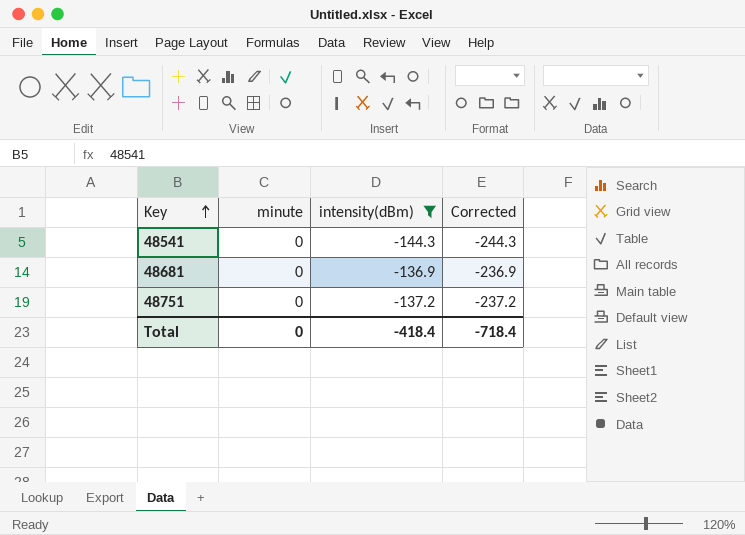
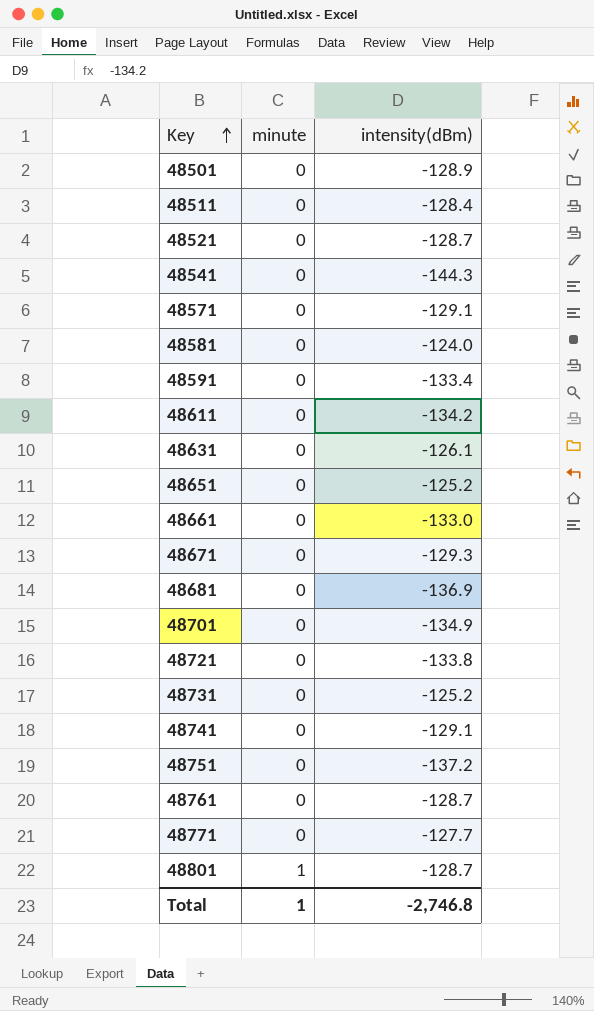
filter: intensity(dBm) <= -136.9 -> none
column Corrected | formula: [intensity(dBm)] - 100 -> none
Total | minute: 0 -> 1
Total | intensity(dBm): -418.4 -> -2,746.8

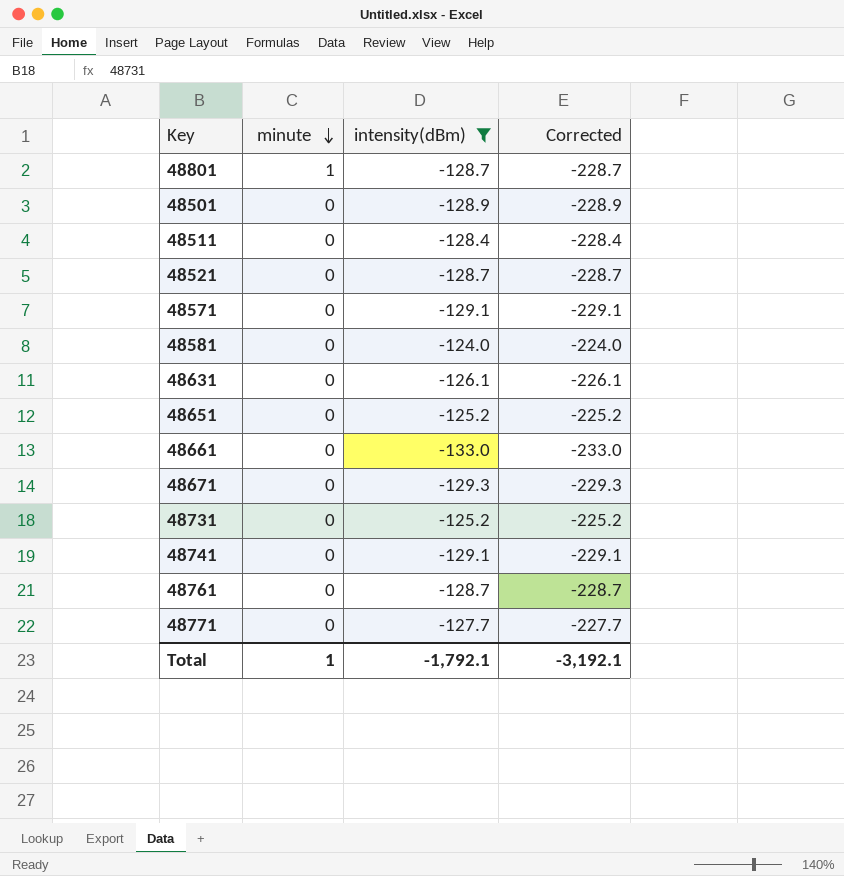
filter: none -> intensity(dBm) >= -133.0
row order: Key ascending -> minute descending
column Corrected | formula: none -> [intensity(dBm)] - 100
Total | intensity(dBm): -2,746.8 -> -1,792.1

